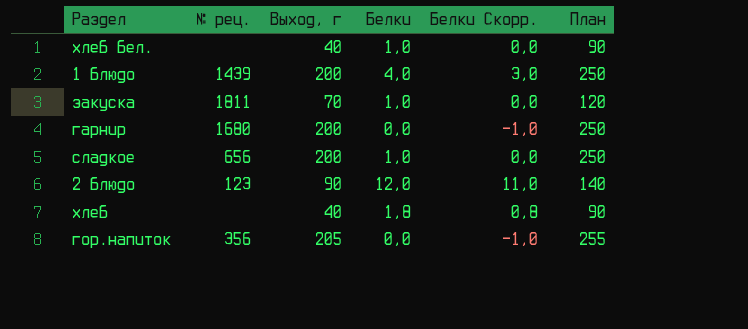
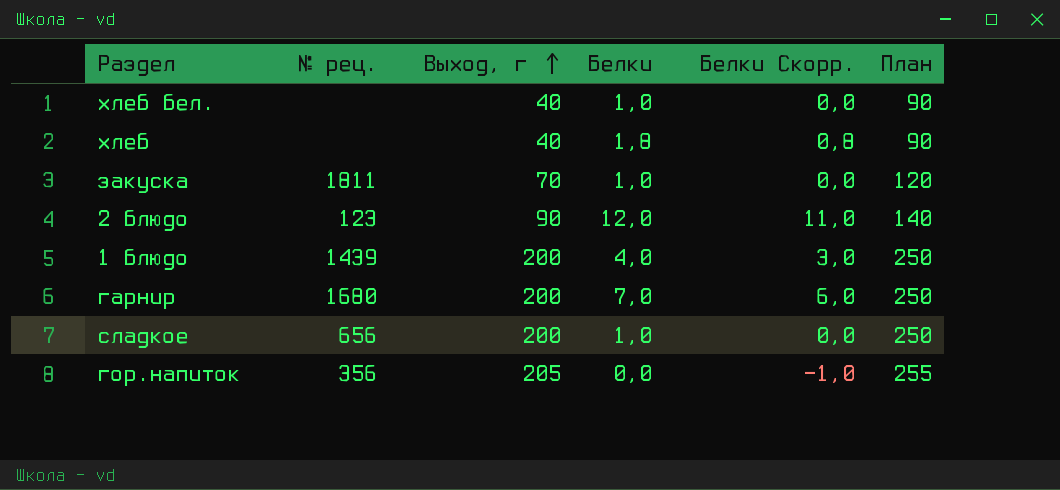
row order: none -> Выход, г ascending
гарнир | Белки: 0,0 -> 7,0
гарнир | Белки Скорр.: -1,0 -> 6,0

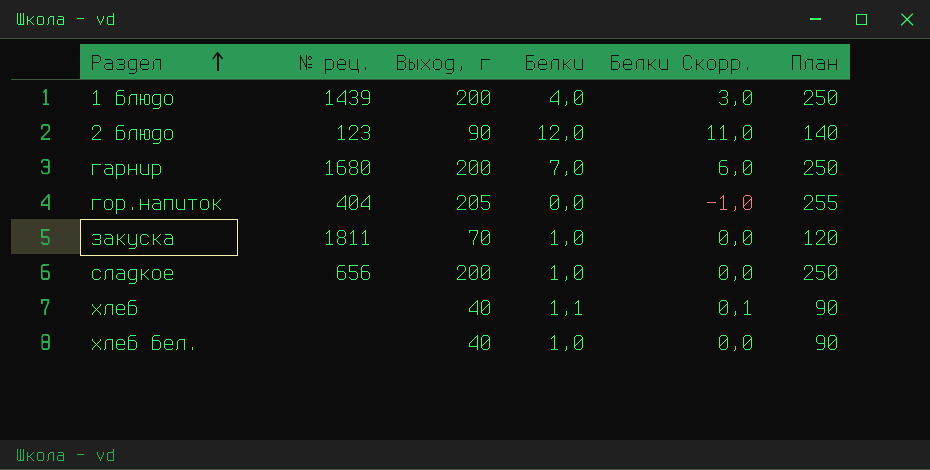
row order: Выход, г ascending -> Раздел ascending
гор.напиток | № рец.: 356 -> 404
хлеб | Белки: 1,8 -> 1,1
хлеб | Белки Скорр.: 0,8 -> 0,1

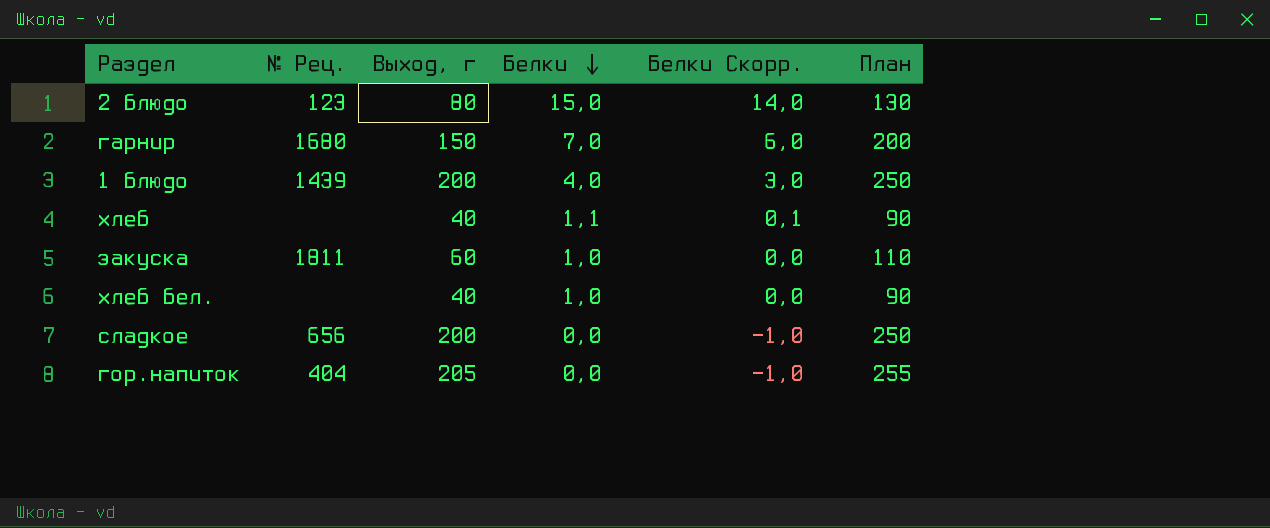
row order: Раздел ascending -> Белки descending
column name: № рец. -> № Рец.
2 блюдо | Выход, г: 90 -> 80
2 блюдо | Белки: 12,0 -> 15,0
2 блюдо | Белки Скорр.: 11,0 -> 14,0
2 блюдо | План: 140 -> 130
гарнир | Выход, г: 200 -> 150
гарнир | План: 250 -> 200
закуска | Выход, г: 70 -> 60
закуска | План: 120 -> 110
сладкое | Белки: 1,0 -> 0,0
сладкое | Белки Скорр.: 0,0 -> -1,0

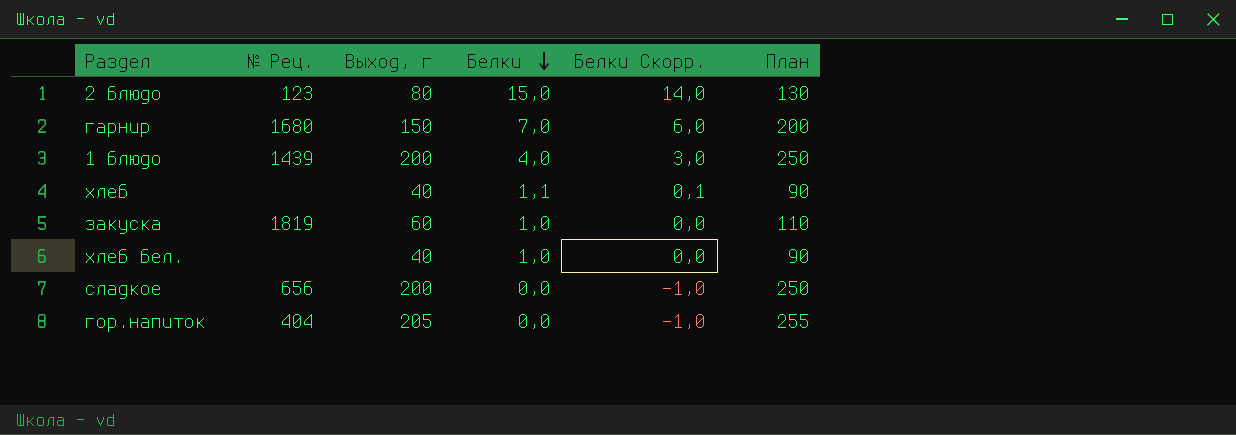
закуска | № Рец.: 1811 -> 1819

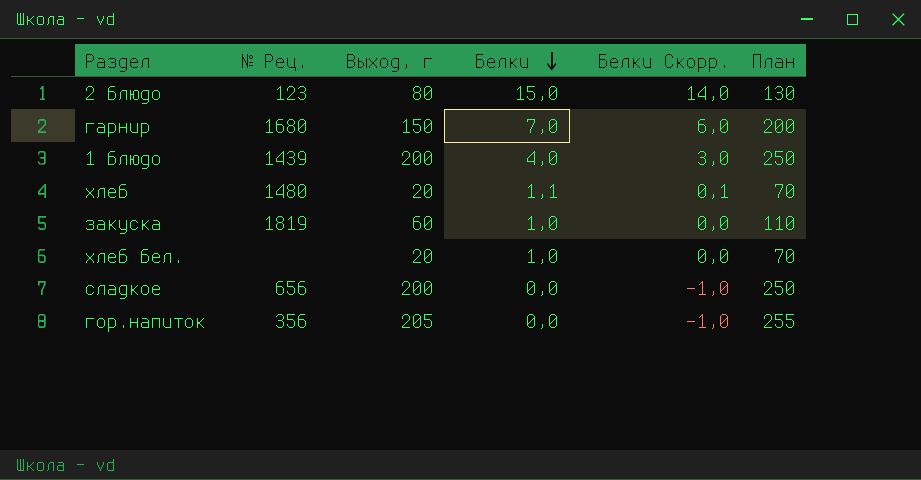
хлеб | № Рец.: none -> 1480
хлеб | Выход, г: 40 -> 20
хлеб | План: 90 -> 70
хлеб бел. | Выход, г: 40 -> 20
хлеб бел. | План: 90 -> 70
гор.напиток | № Рец.: 404 -> 356

